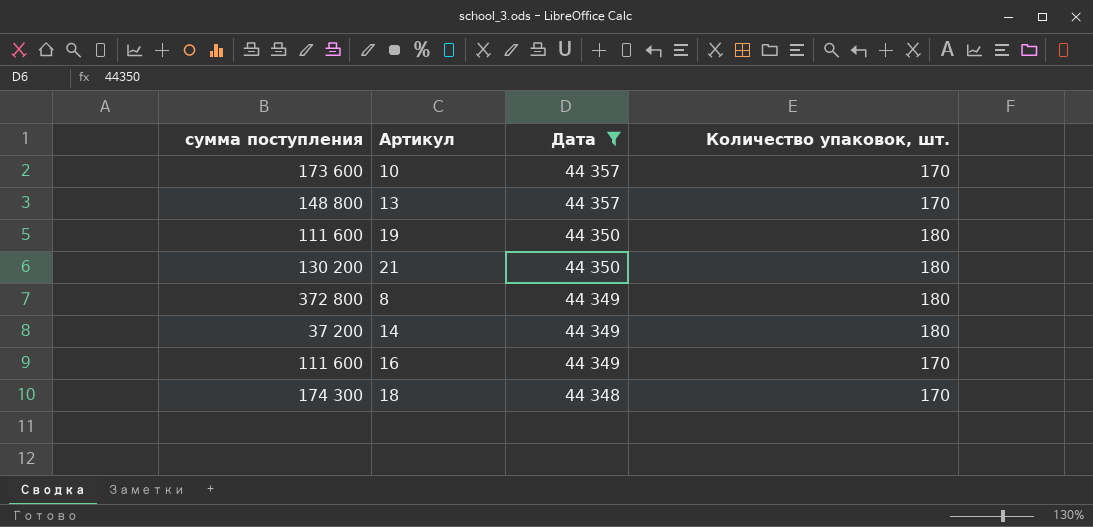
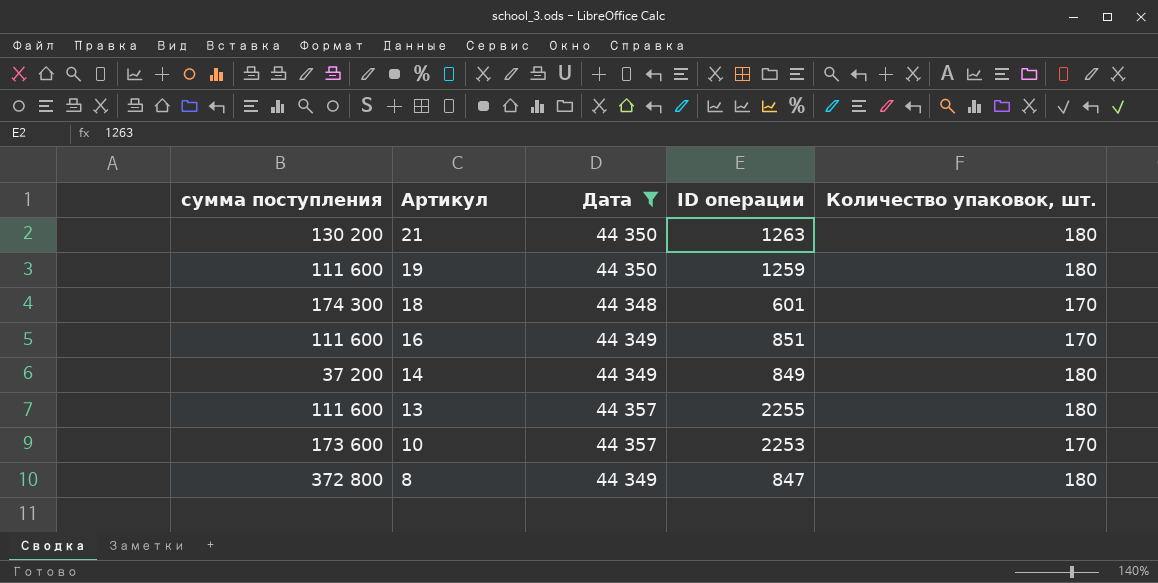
row order: Дата descending -> Артикул descending
column ID операции | position: none -> 4
13 | сумма поступления: 148 800 -> 111 600
13 | Количество упаковок, шт.: 170 -> 180

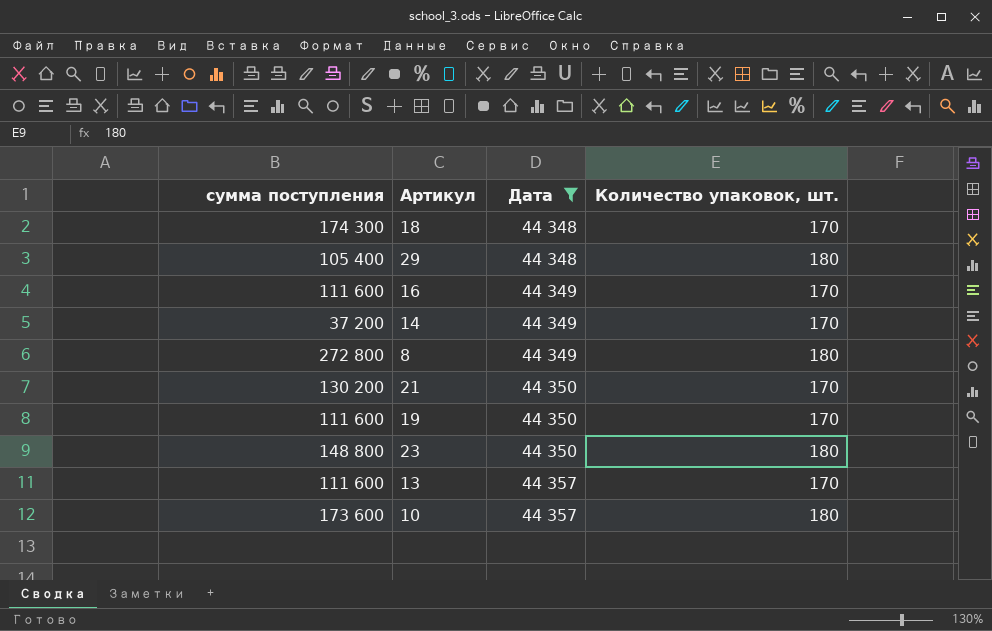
row order: Артикул descending -> Дата ascending
column ID операции | position: 4 -> none
row 29: none -> 105 400 | 44 348 | 180
14 | Количество упаковок, шт.: 180 -> 170
8 | сумма поступления: 372 800 -> 272 800
21 | Количество упаковок, шт.: 180 -> 170
19 | Количество упаковок, шт.: 180 -> 170
row 23: none -> 148 800 | 44 350 | 180
13 | Количество упаковок, шт.: 180 -> 170
10 | Количество упаковок, шт.: 170 -> 180

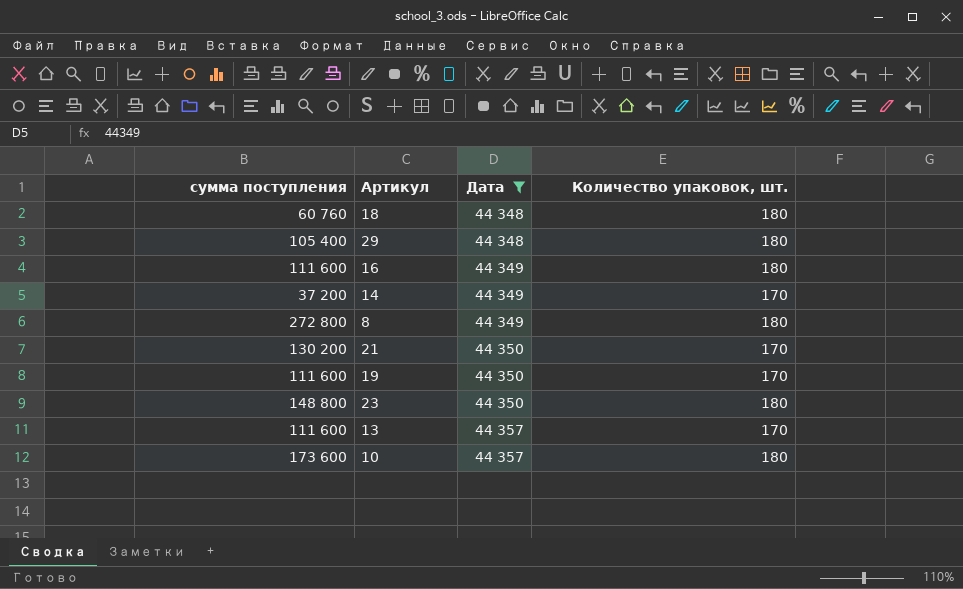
18 | сумма поступления: 174 300 -> 60 760
18 | Количество упаковок, шт.: 170 -> 180
16 | Количество упаковок, шт.: 170 -> 180

